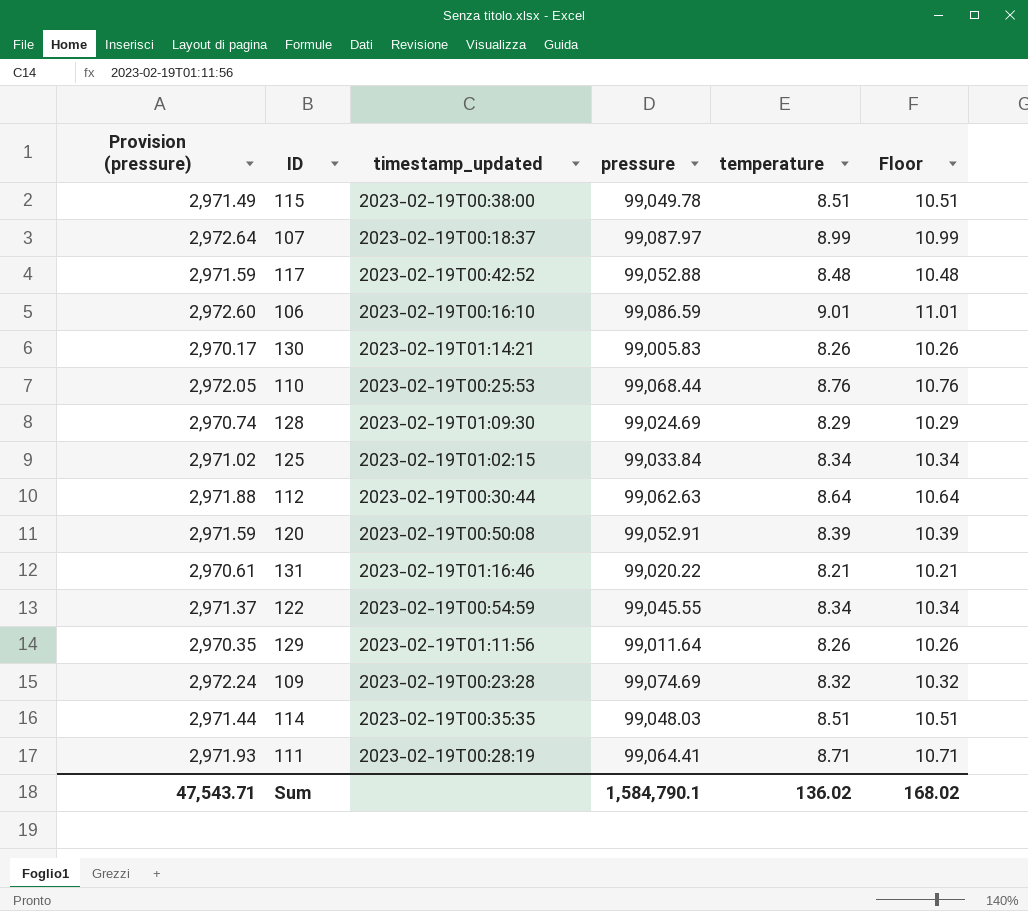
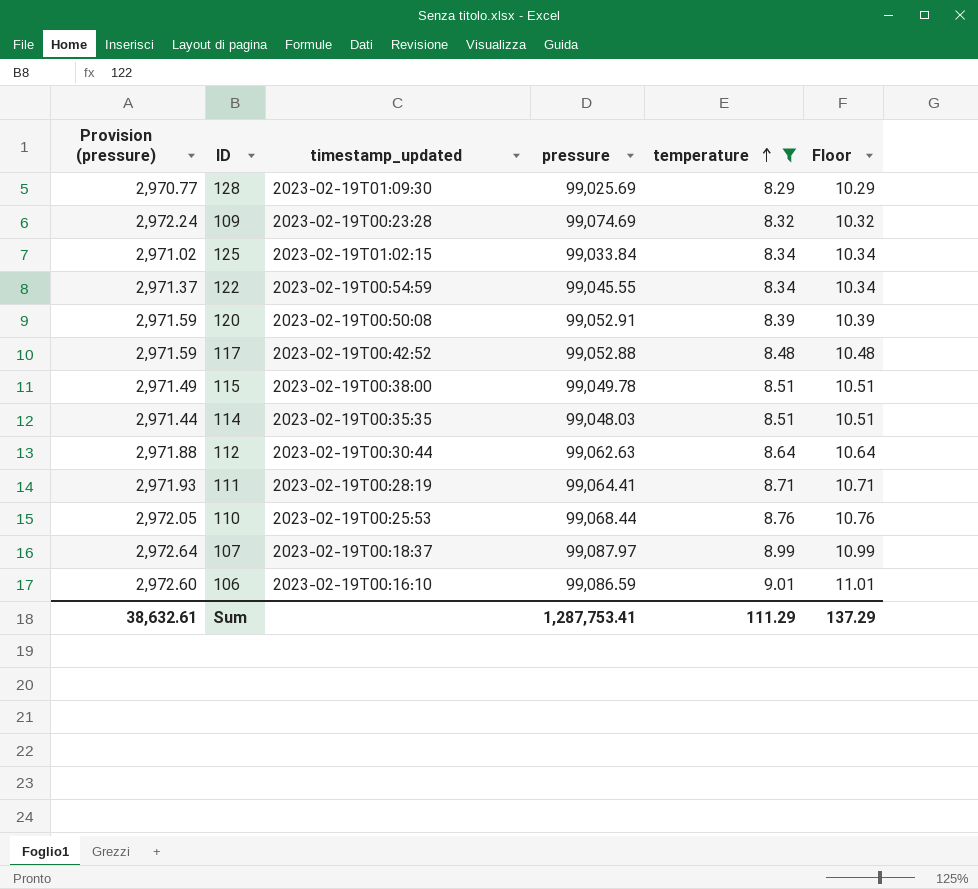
filter: none -> temperature >= 8.29
row order: none -> temperature ascending
128 | Provision (pressure): 2,970.74 -> 2,970.77
128 | pressure: 99,024.69 -> 99,025.69
Sum | Provision (pressure): 47,543.71 -> 38,632.61
Sum | pressure: 1,584,790.1 -> 1,287,753.41
Sum | temperature: 136.02 -> 111.29
Sum | Floor: 168.02 -> 137.29

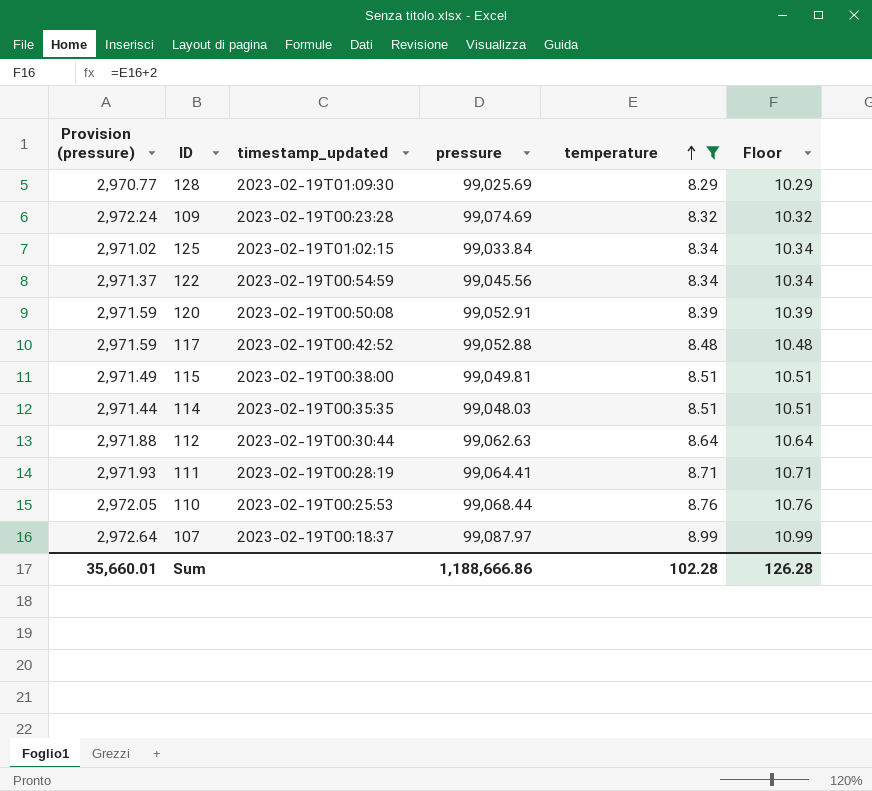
row 106: 2,972.60 | 2023-02-19T00:16:10 | 99,086.59 | 9.01 | 11.01 -> none
122 | pressure: 99,045.55 -> 99,045.56
115 | pressure: 99,049.78 -> 99,049.81
Sum | Provision (pressure): 38,632.61 -> 35,660.01
Sum | pressure: 1,287,753.41 -> 1,188,666.86
Sum | temperature: 111.29 -> 102.28
Sum | Floor: 137.29 -> 126.28

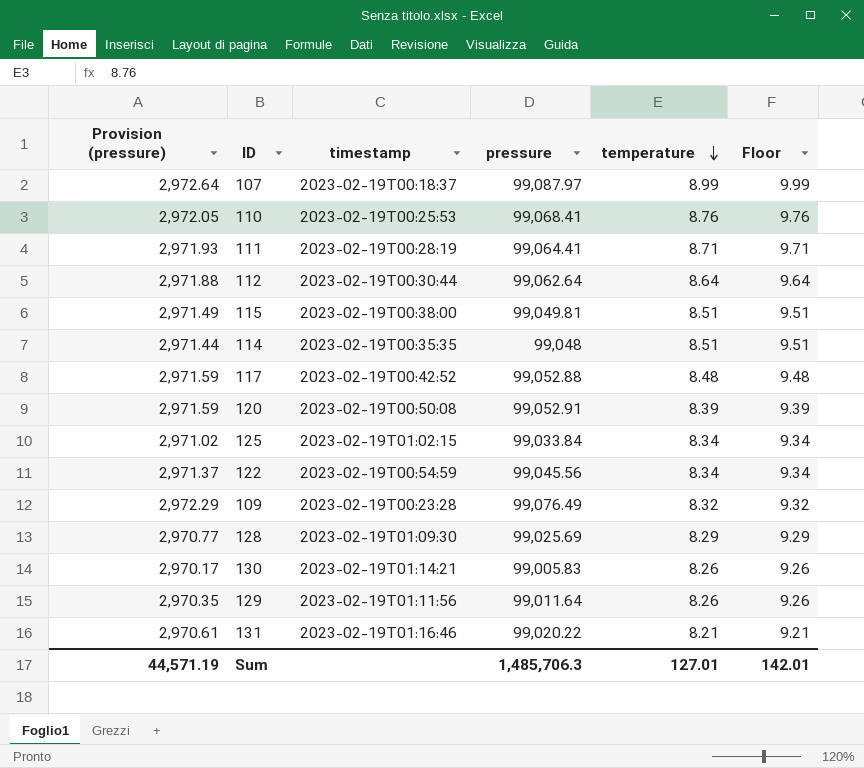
filter: temperature >= 8.29 -> none
row order: temperature ascending -> temperature descending
column name: timestamp_updated -> timestamp
column Floor | formula: [temperature] + 2 -> [temperature] + 1
110 | pressure: 99,068.44 -> 99,068.41
112 | pressure: 99,062.63 -> 99,062.64
114 | pressure: 99,048.03 -> 99,048
109 | Provision (pressure): 2,972.24 -> 2,972.29
109 | pressure: 99,074.69 -> 99,076.49
Sum | Provision (pressure): 35,660.01 -> 44,571.19
Sum | pressure: 1,188,666.86 -> 1,485,706.3
Sum | temperature: 102.28 -> 127.01
Sum | Floor: 126.28 -> 142.01

